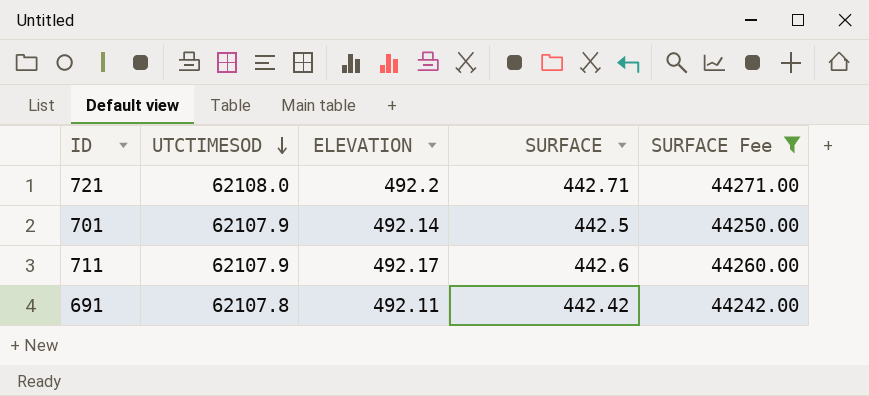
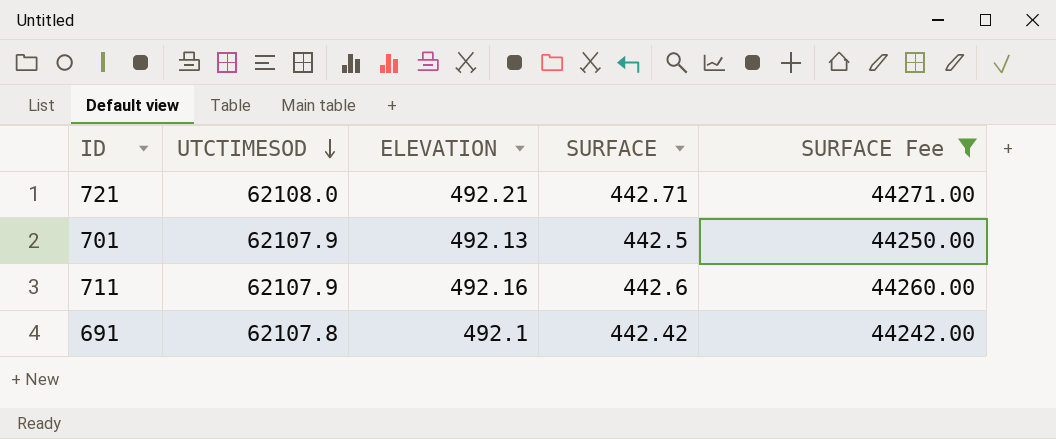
721 | ELEVATION: 492.2 -> 492.21
701 | ELEVATION: 492.14 -> 492.13
711 | ELEVATION: 492.17 -> 492.16
691 | ELEVATION: 492.11 -> 492.1

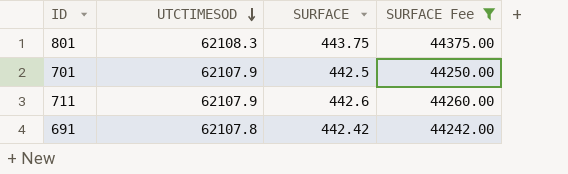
column ELEVATION | position: 3 -> none
row 721: 62108.0 | 492.21 | 442.71 | 44271.00 -> none
row 801: none -> 62108.3 | 443.75 | 44375.00

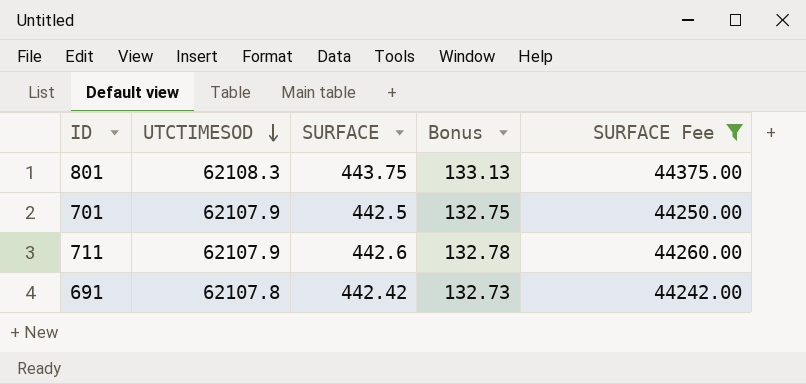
column Bonus | formula: none -> [SURFACE] * 0.3

